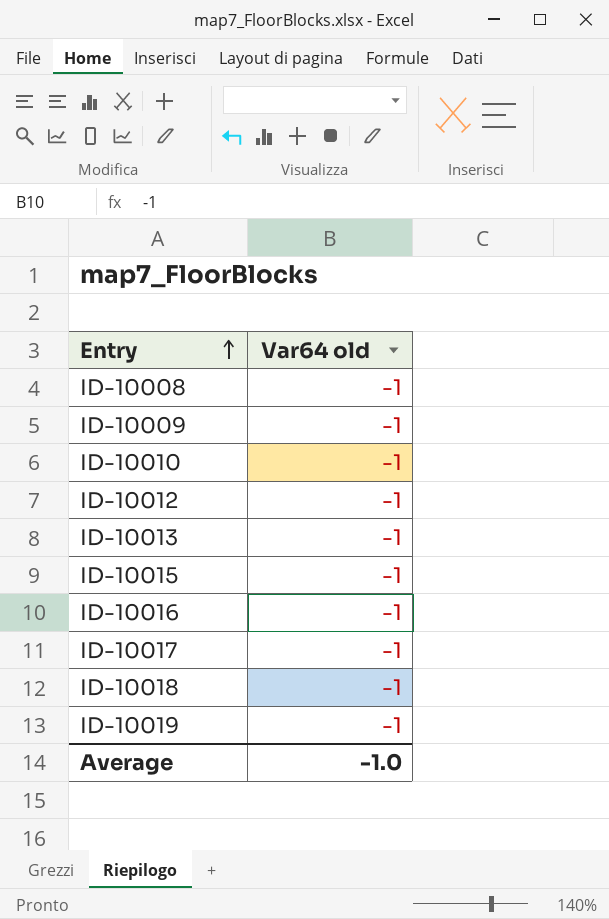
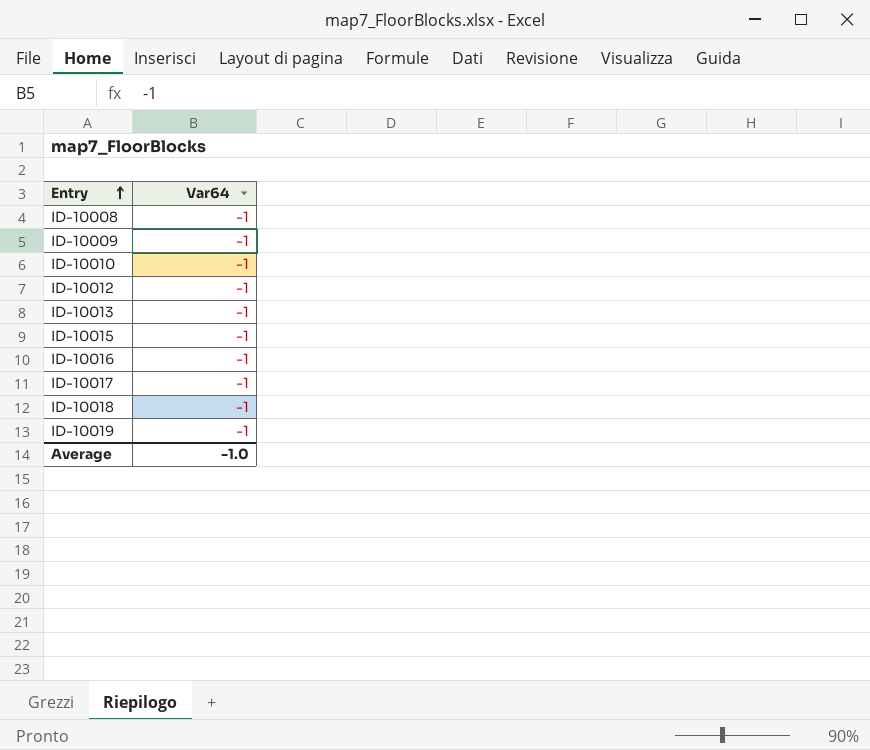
column name: Var64 old -> Var64

